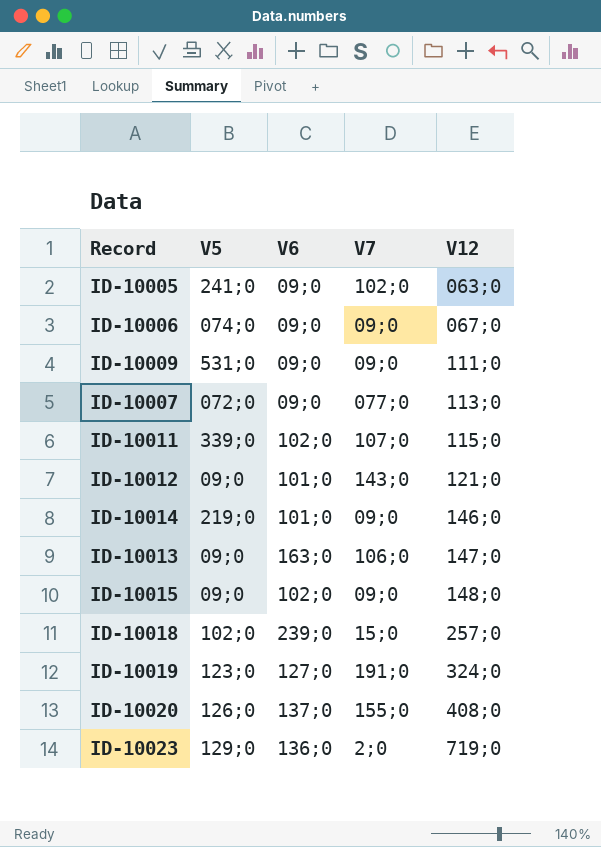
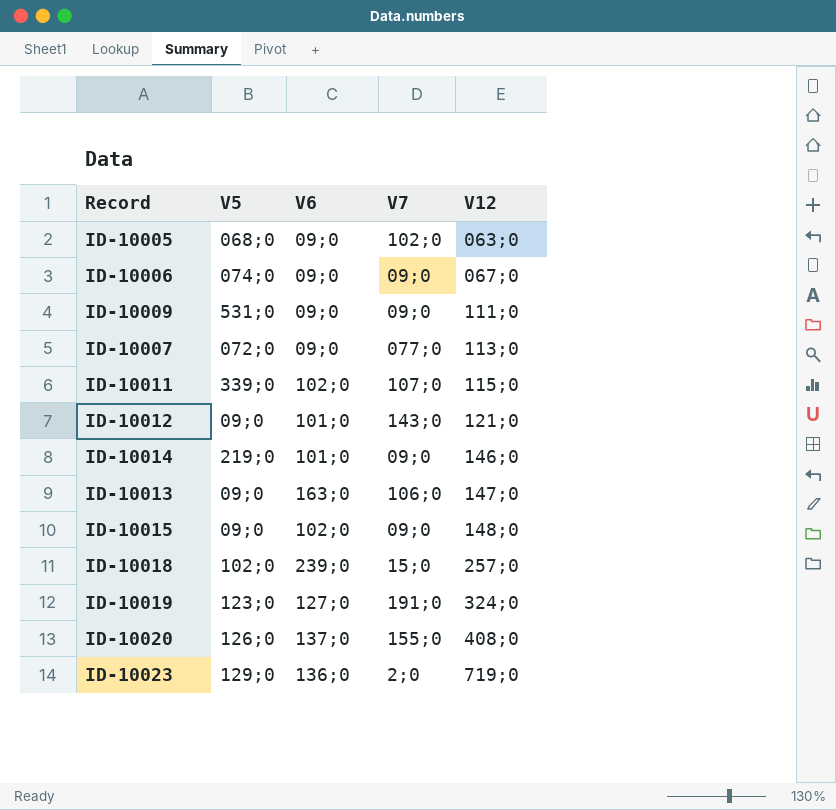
ID-10005 | V5: 241;0 -> 068;0

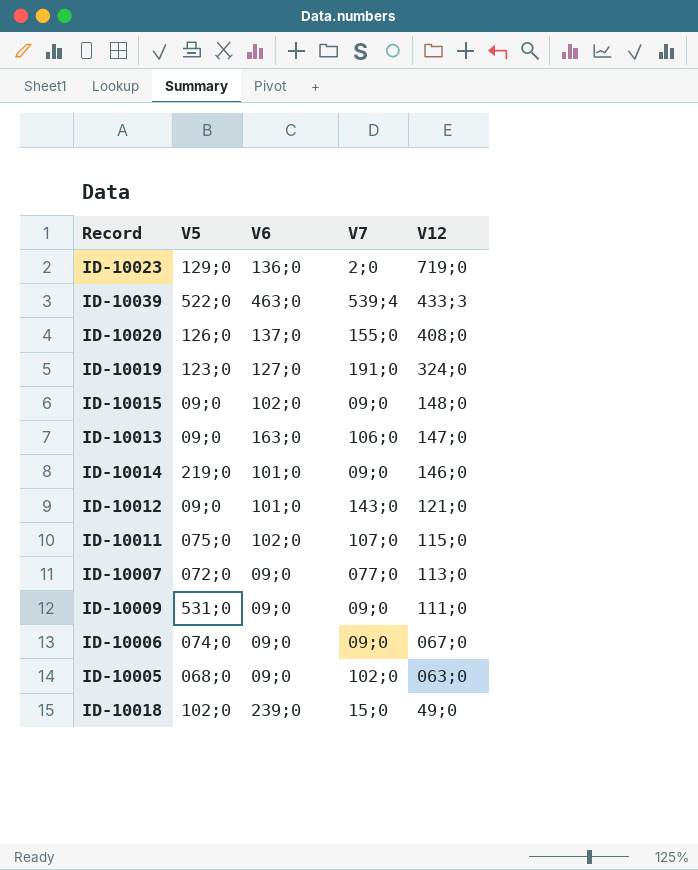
row order: V12 ascending -> V12 descending
row ID-10039: none -> 522;0 | 463;0 | 539;4 | 433;3
ID-10011 | V5: 339;0 -> 075;0
ID-10018 | V12: 257;0 -> 49;0

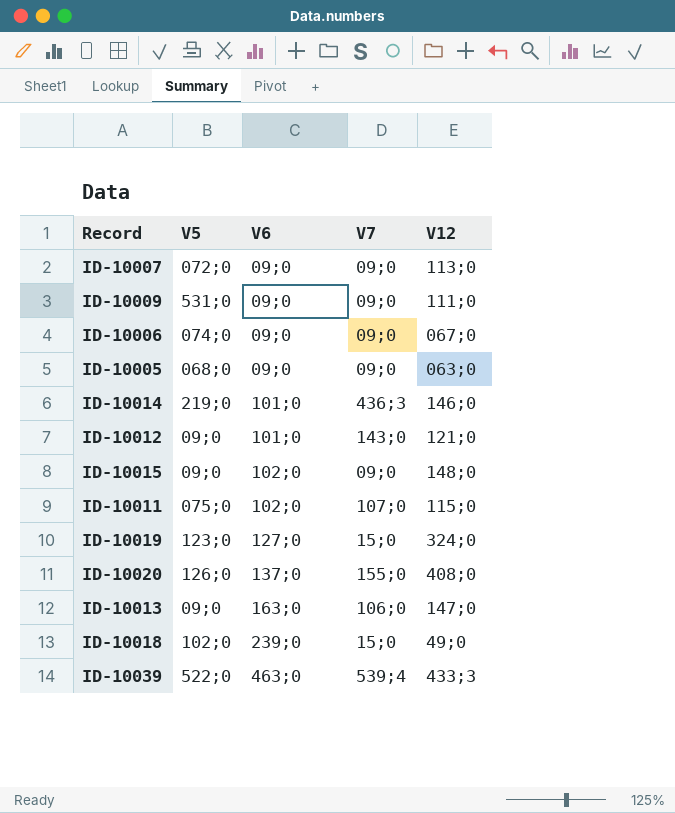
row order: V12 descending -> V6 ascending
row ID-10023: 129;0 | 136;0 | 2;0 | 719;0 -> none
ID-10007 | V7: 077;0 -> 09;0
ID-10005 | V7: 102;0 -> 09;0
ID-10014 | V7: 09;0 -> 436;3
ID-10019 | V7: 191;0 -> 15;0

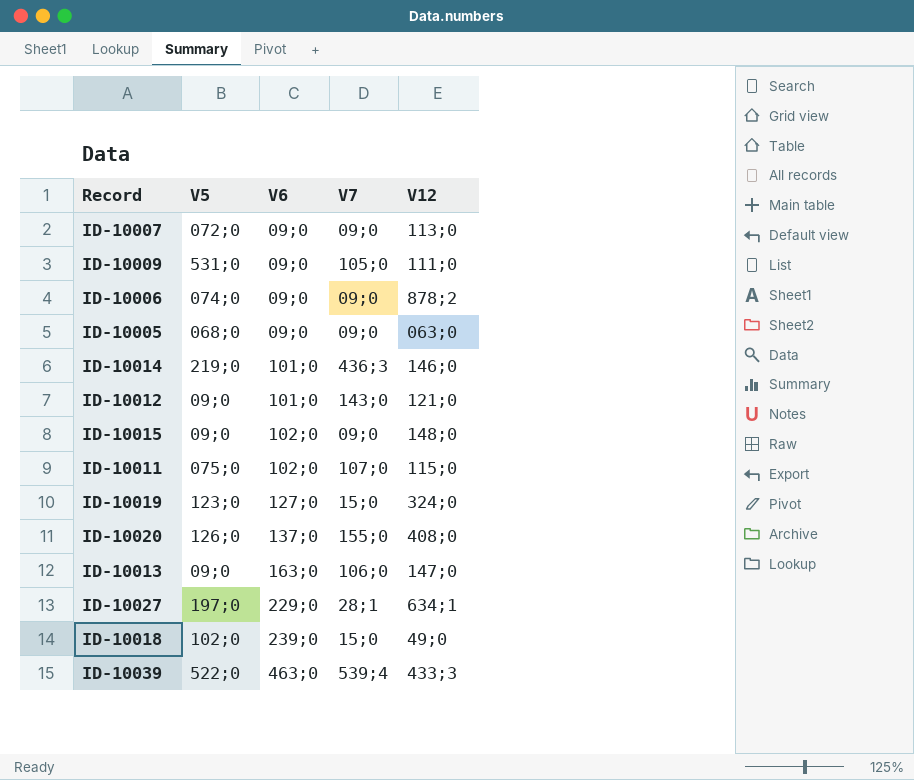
ID-10009 | V7: 09;0 -> 105;0
ID-10006 | V12: 067;0 -> 878;2
row ID-10027: none -> 197;0 | 229;0 | 28;1 | 634;1

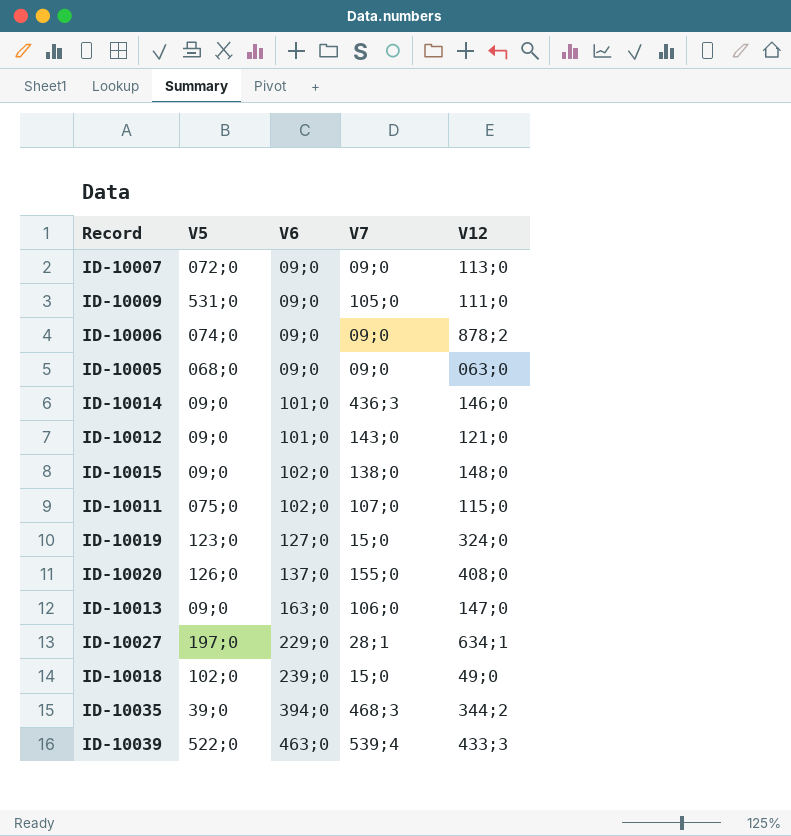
ID-10014 | V5: 219;0 -> 09;0
ID-10015 | V7: 09;0 -> 138;0
row ID-10035: none -> 39;0 | 394;0 | 468;3 | 344;2

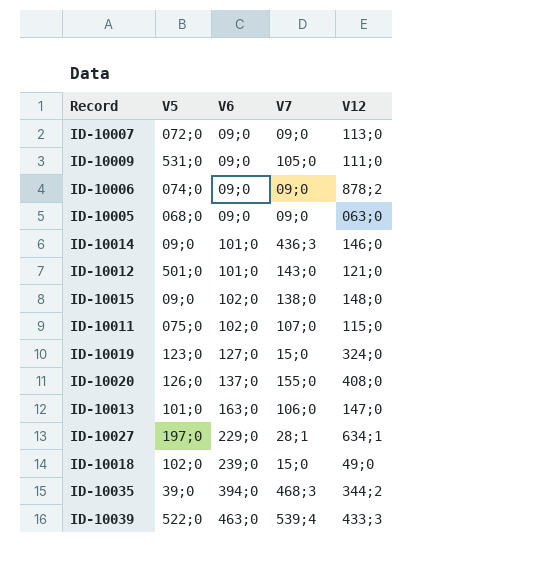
ID-10012 | V5: 09;0 -> 501;0
ID-10013 | V5: 09;0 -> 101;0

